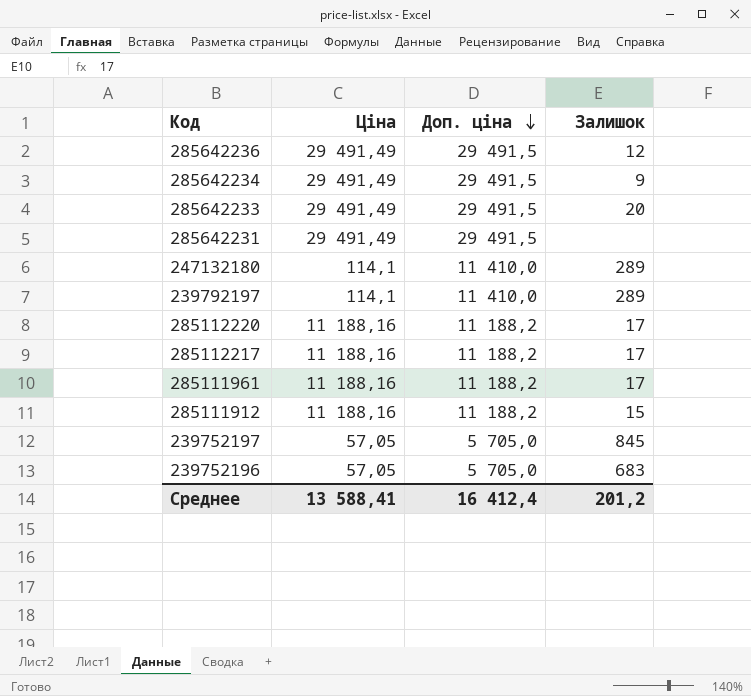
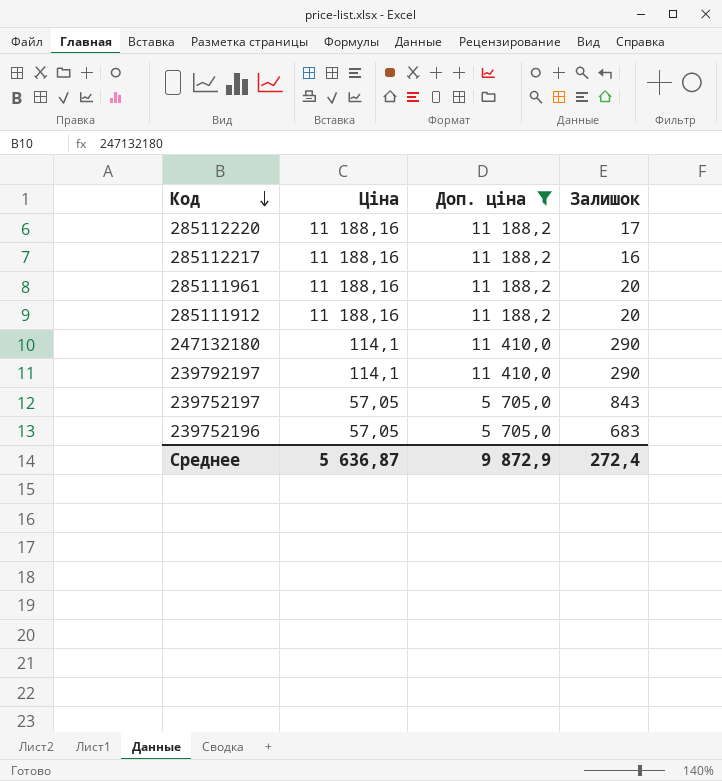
filter: none -> Доп. ціна != 29 491,5
row order: Доп. ціна descending -> Код descending
285112217 | Залишок: 17 -> 16
285111961 | Залишок: 17 -> 20
285111912 | Залишок: 15 -> 20
247132180 | Залишок: 289 -> 290
239792197 | Залишок: 289 -> 290
239752197 | Залишок: 845 -> 843
Среднее | Ціна: 13 588,41 -> 5 636,87
Среднее | Доп. ціна: 16 412,4 -> 9 872,9
Среднее | Залишок: 201,2 -> 272,4

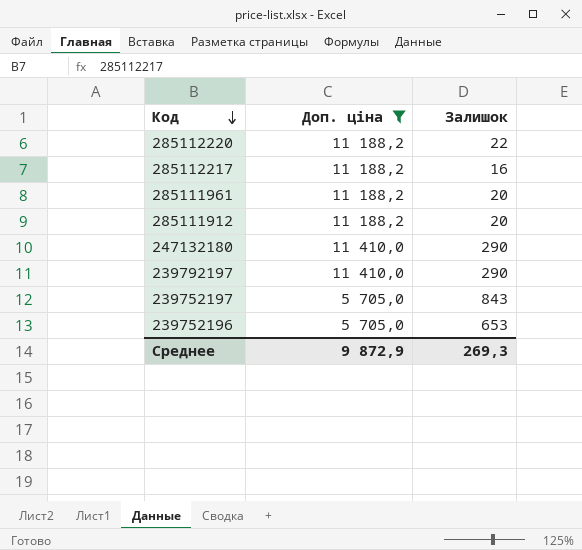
column Ціна | position: 2 -> none
285112220 | Залишок: 17 -> 22
239752196 | Залишок: 683 -> 653
Среднее | Залишок: 272,4 -> 269,3

